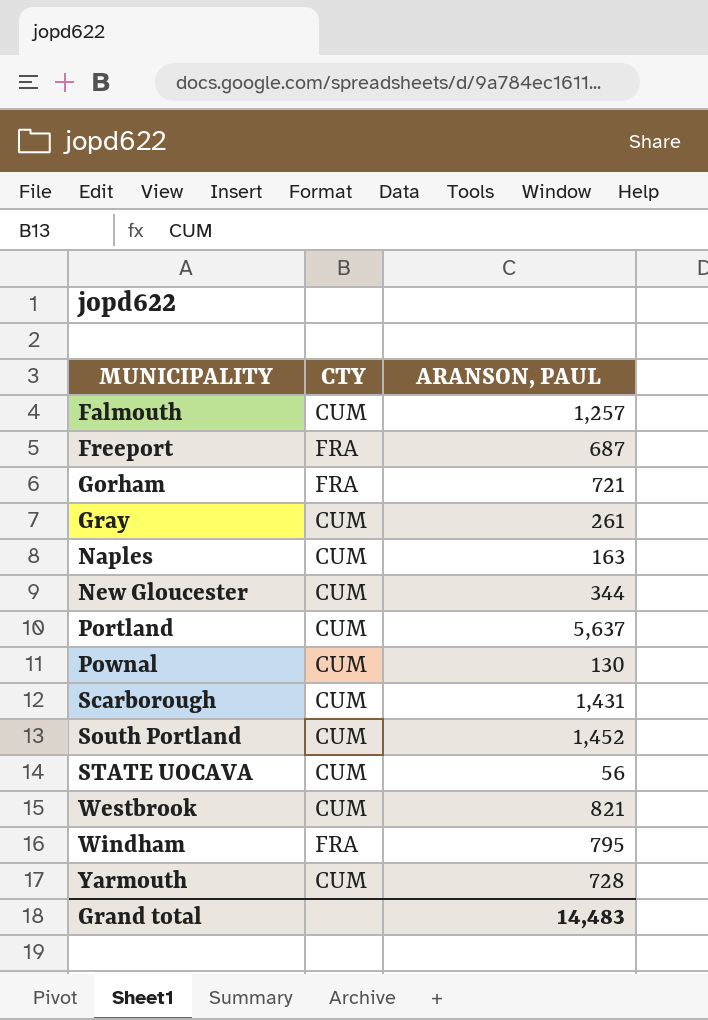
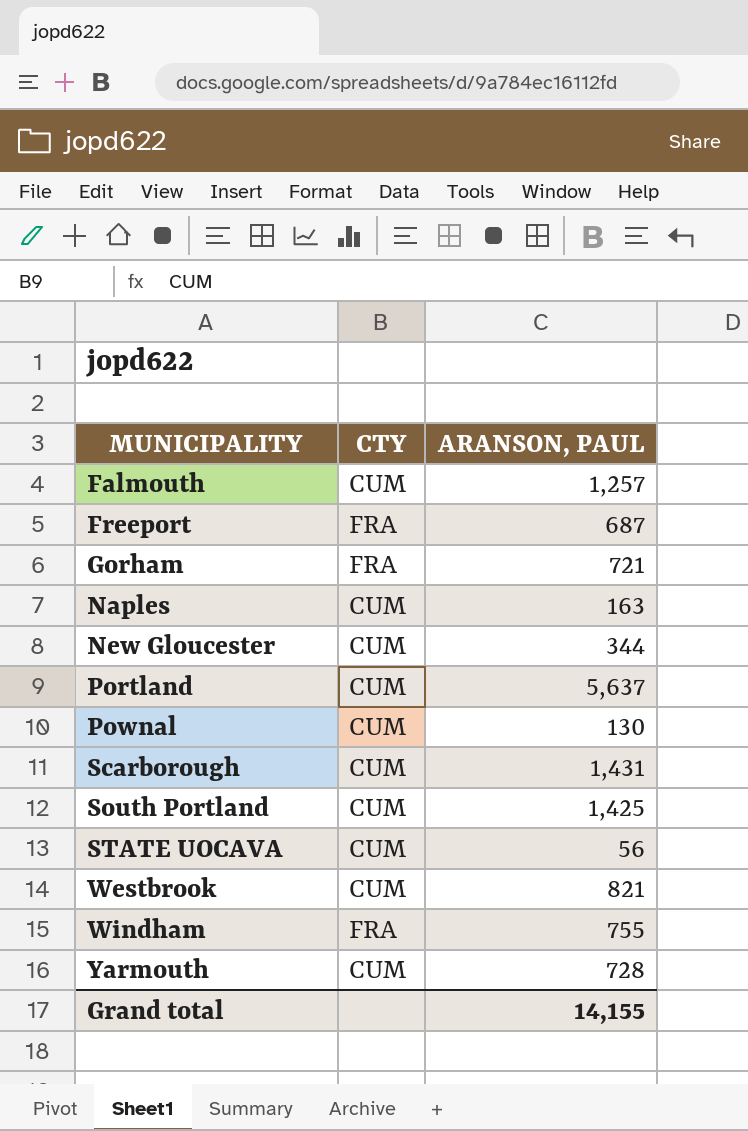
row Gray: CUM | 261 -> none
South Portland | ARANSON, PAUL: 1,452 -> 1,425
Windham | ARANSON, PAUL: 795 -> 755
Grand total | ARANSON, PAUL: 14,483 -> 14,155

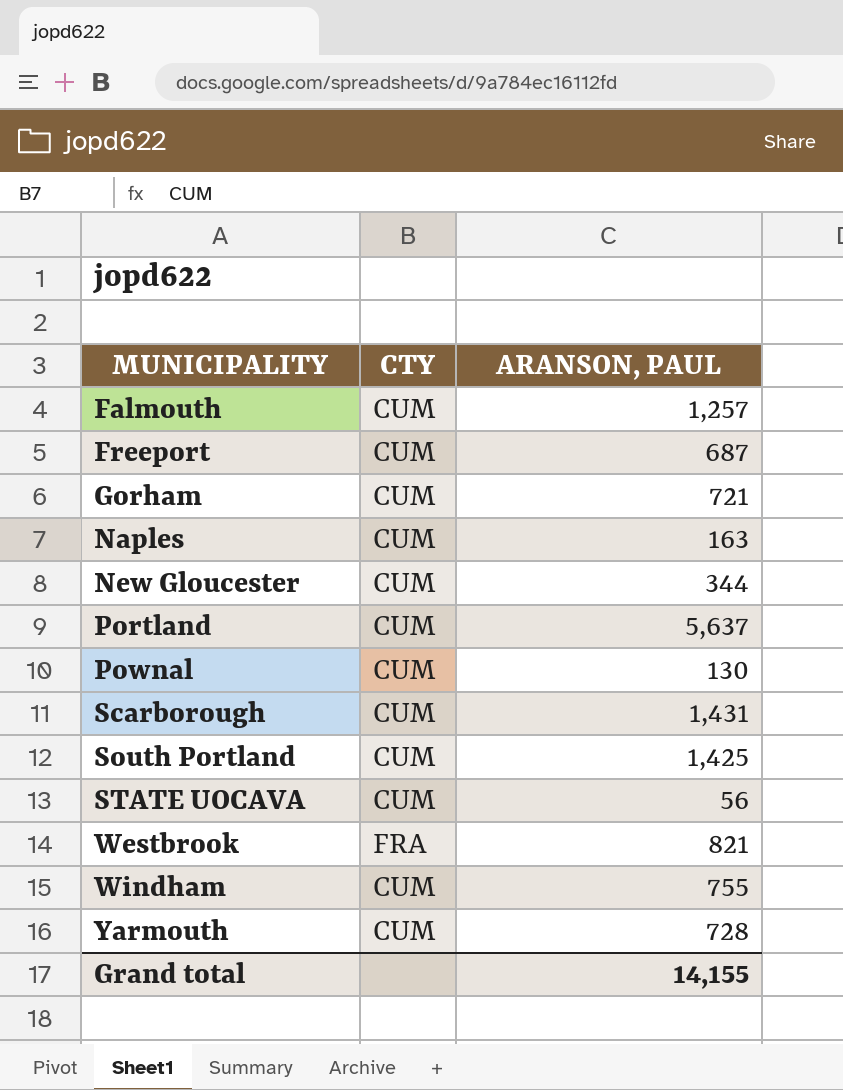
Freeport | CTY: FRA -> CUM
Gorham | CTY: FRA -> CUM
Westbrook | CTY: CUM -> FRA
Windham | CTY: FRA -> CUM

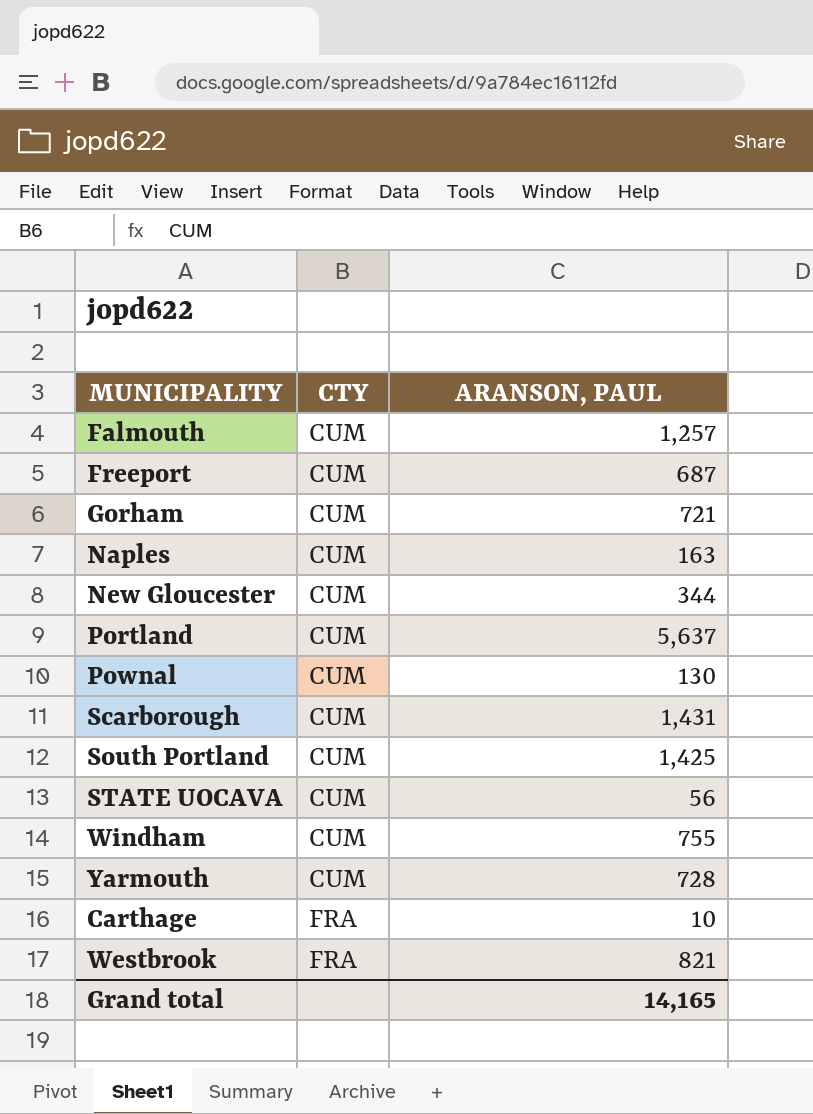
row order: MUNICIPALITY ascending -> CTY ascending
row Carthage: none -> FRA | 10
Grand total | ARANSON, PAUL: 14,155 -> 14,165

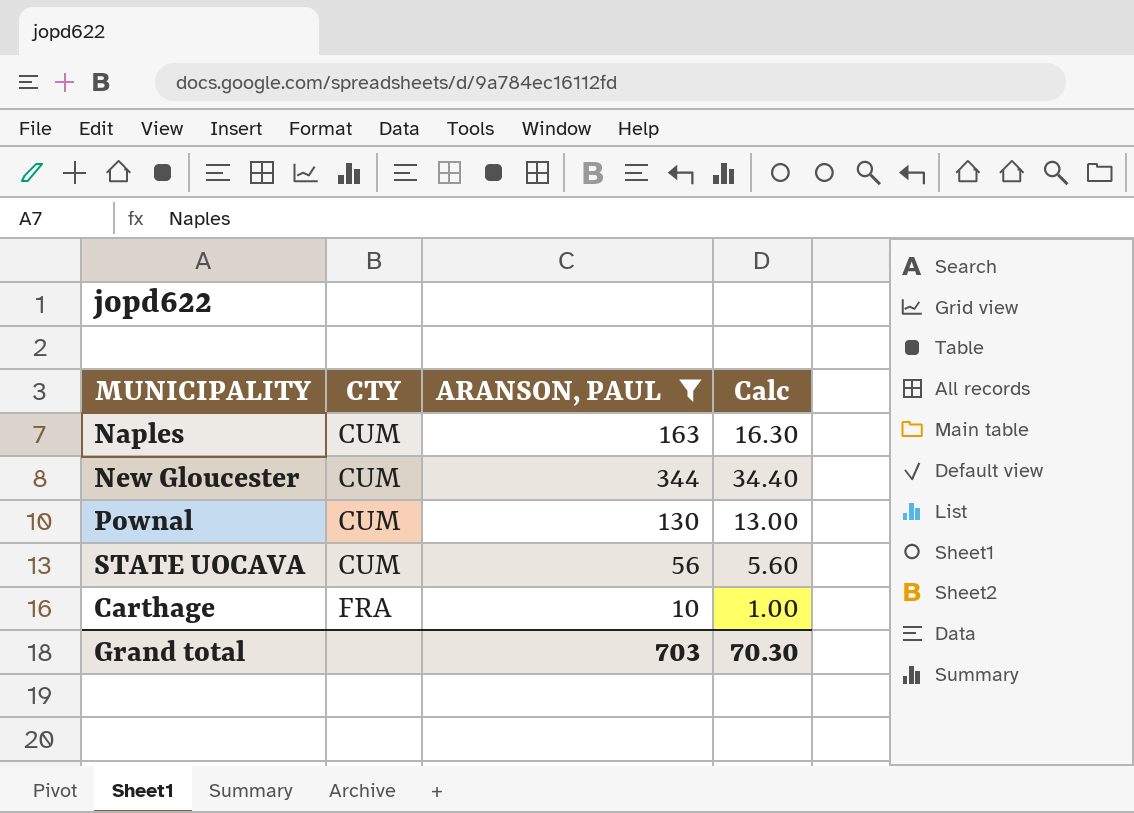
filter: none -> ARANSON, PAUL <= 344
column Calc | formula: none -> [ARANSON, PAUL] * 0.1
Grand total | ARANSON, PAUL: 14,165 -> 703

